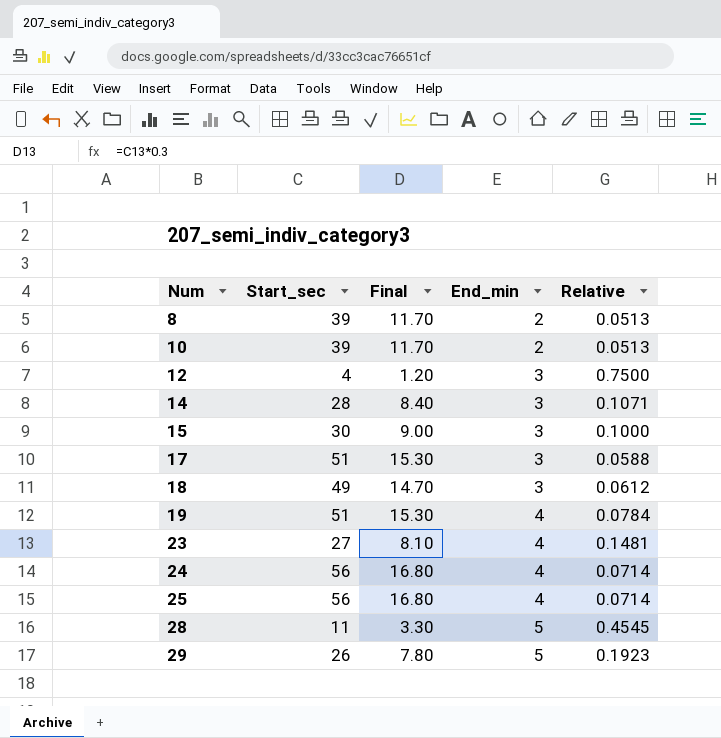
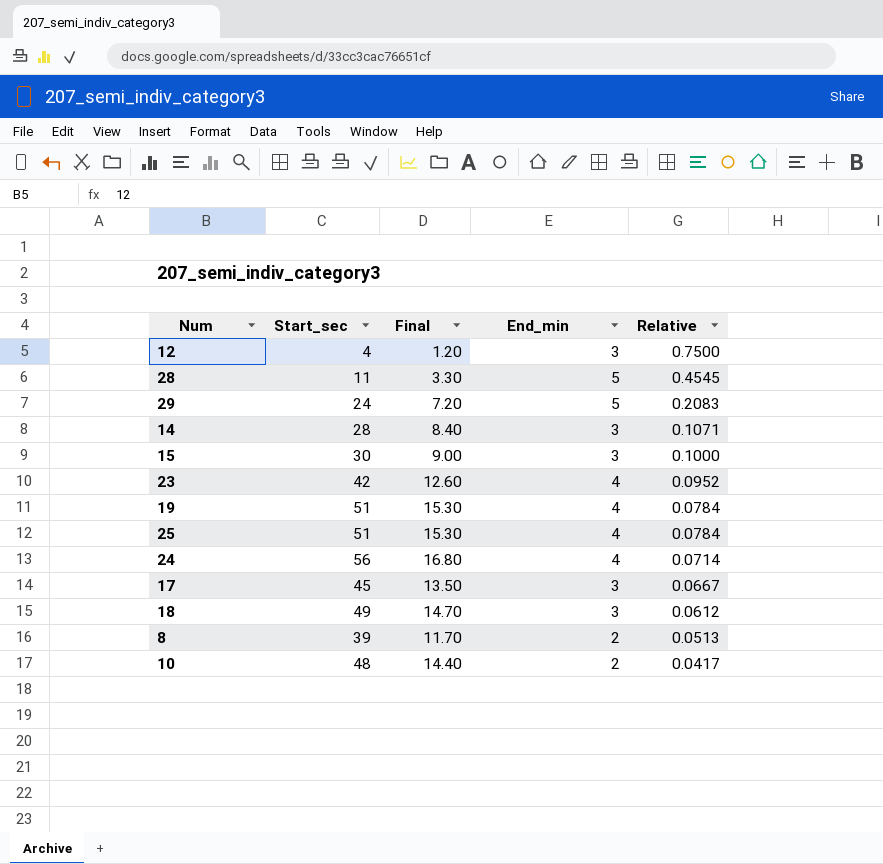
row order: Num ascending -> Relative descending
29 | Start_sec: 26 -> 24
29 | Final: 7.80 -> 7.20
29 | Relative: 0.1923 -> 0.2083
23 | Start_sec: 27 -> 42
23 | Final: 8.10 -> 12.60
23 | Relative: 0.1481 -> 0.0952
25 | Start_sec: 56 -> 51
25 | Final: 16.80 -> 15.30
25 | Relative: 0.0714 -> 0.0784
17 | Start_sec: 51 -> 45
17 | Final: 15.30 -> 13.50
17 | Relative: 0.0588 -> 0.0667
10 | Start_sec: 39 -> 48
10 | Final: 11.70 -> 14.40
10 | Relative: 0.0513 -> 0.0417

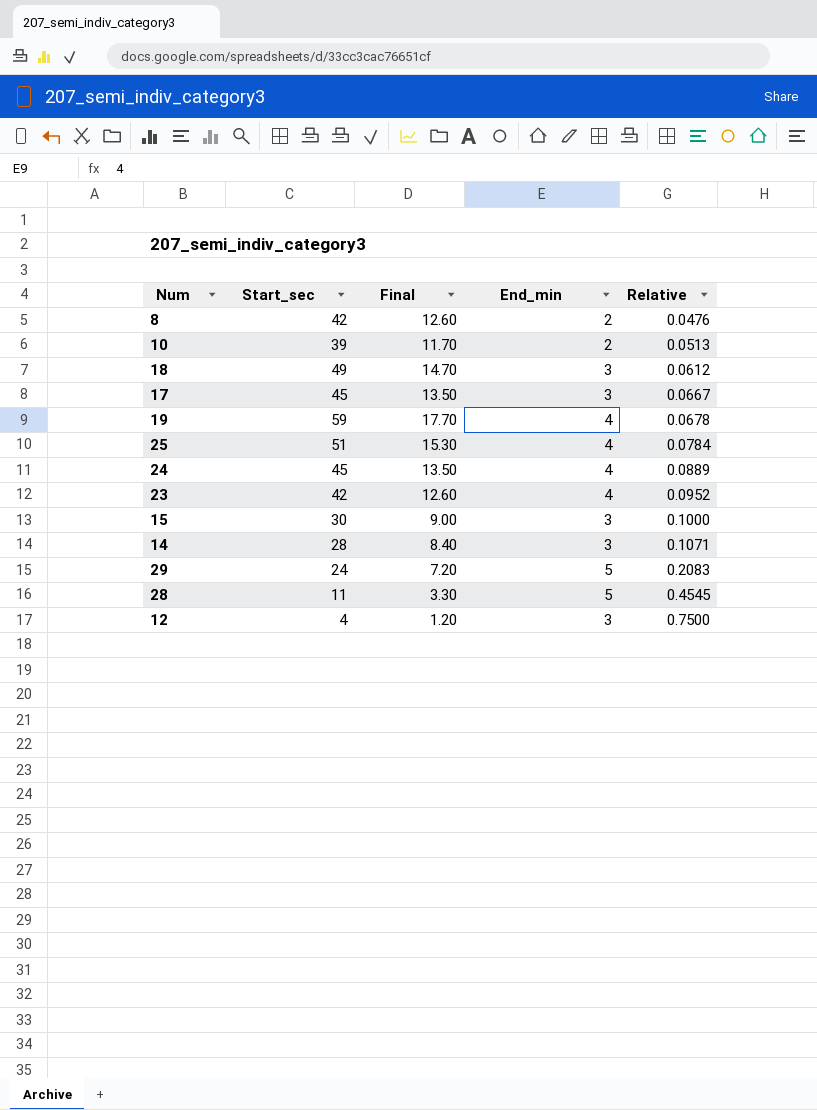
row order: Relative descending -> Relative ascending
8 | Start_sec: 39 -> 42
8 | Final: 11.70 -> 12.60
8 | Relative: 0.0513 -> 0.0476
10 | Start_sec: 48 -> 39
10 | Final: 14.40 -> 11.70
10 | Relative: 0.0417 -> 0.0513
19 | Start_sec: 51 -> 59
19 | Final: 15.30 -> 17.70
19 | Relative: 0.0784 -> 0.0678
24 | Start_sec: 56 -> 45
24 | Final: 16.80 -> 13.50
24 | Relative: 0.0714 -> 0.0889

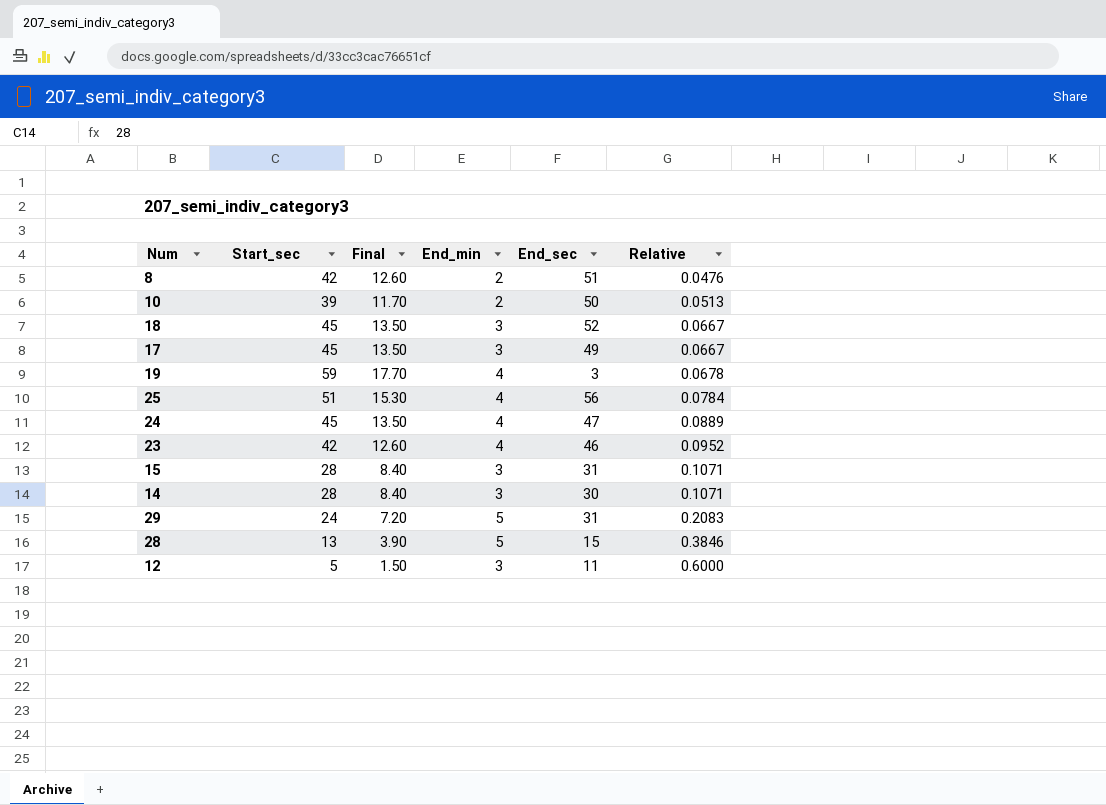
column End_sec | position: none -> 5
18 | Start_sec: 49 -> 45
18 | Final: 14.70 -> 13.50
18 | Relative: 0.0612 -> 0.0667
15 | Start_sec: 30 -> 28
15 | Final: 9.00 -> 8.40
15 | Relative: 0.1000 -> 0.1071
28 | Start_sec: 11 -> 13
28 | Final: 3.30 -> 3.90
28 | Relative: 0.4545 -> 0.3846
12 | Start_sec: 4 -> 5
12 | Final: 1.20 -> 1.50
12 | Relative: 0.7500 -> 0.6000

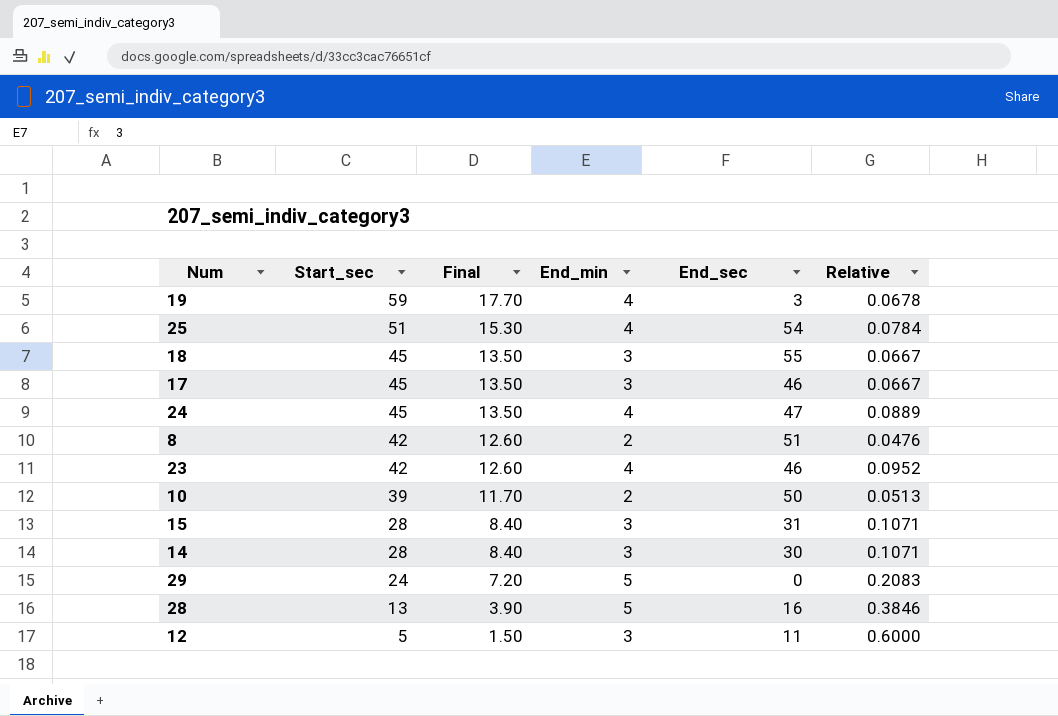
row order: Relative ascending -> Start_sec descending
25 | End_sec: 56 -> 54
18 | End_sec: 52 -> 55
17 | End_sec: 49 -> 46
29 | End_sec: 31 -> 0
28 | End_sec: 15 -> 16

